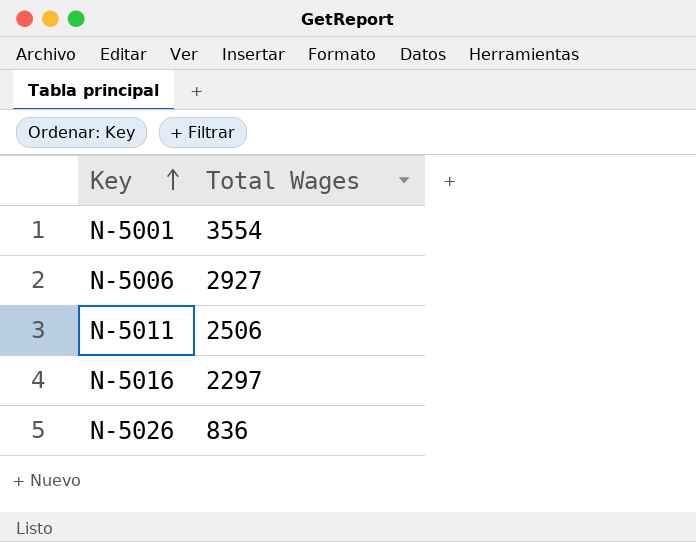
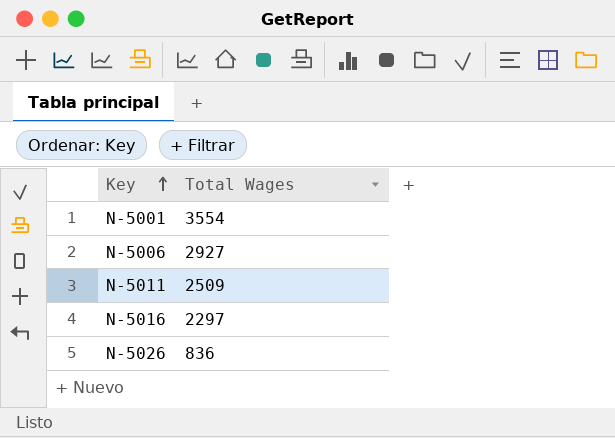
N-5011 | Total Wages: 2506 -> 2509

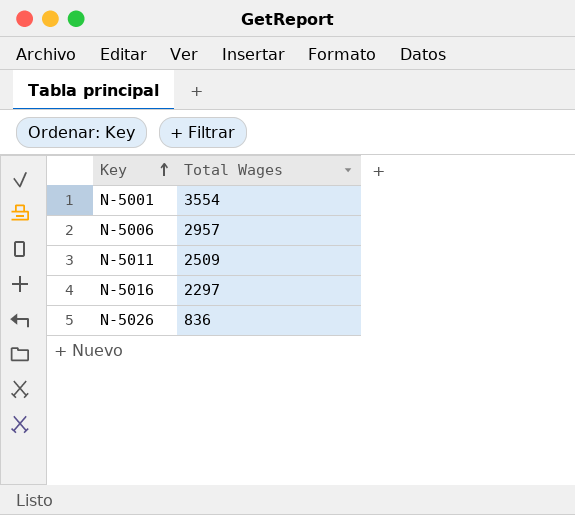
N-5006 | Total Wages: 2927 -> 2957

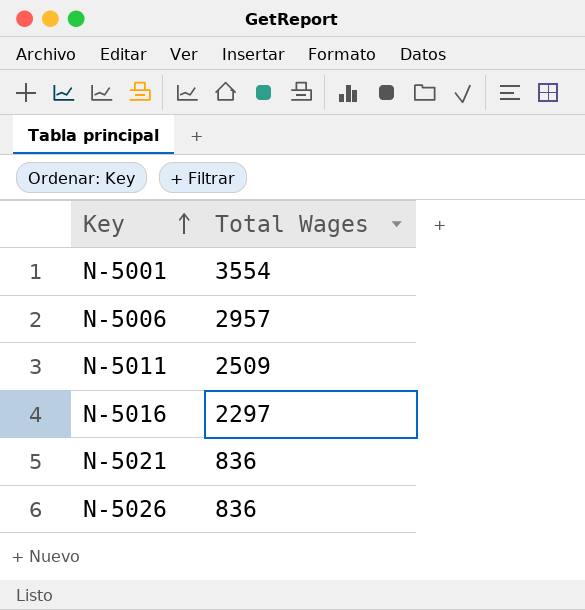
row N-5021: none -> 836

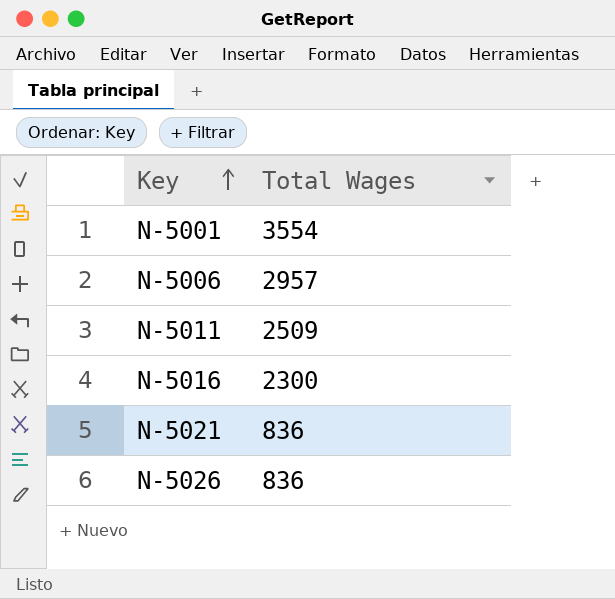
N-5016 | Total Wages: 2297 -> 2300

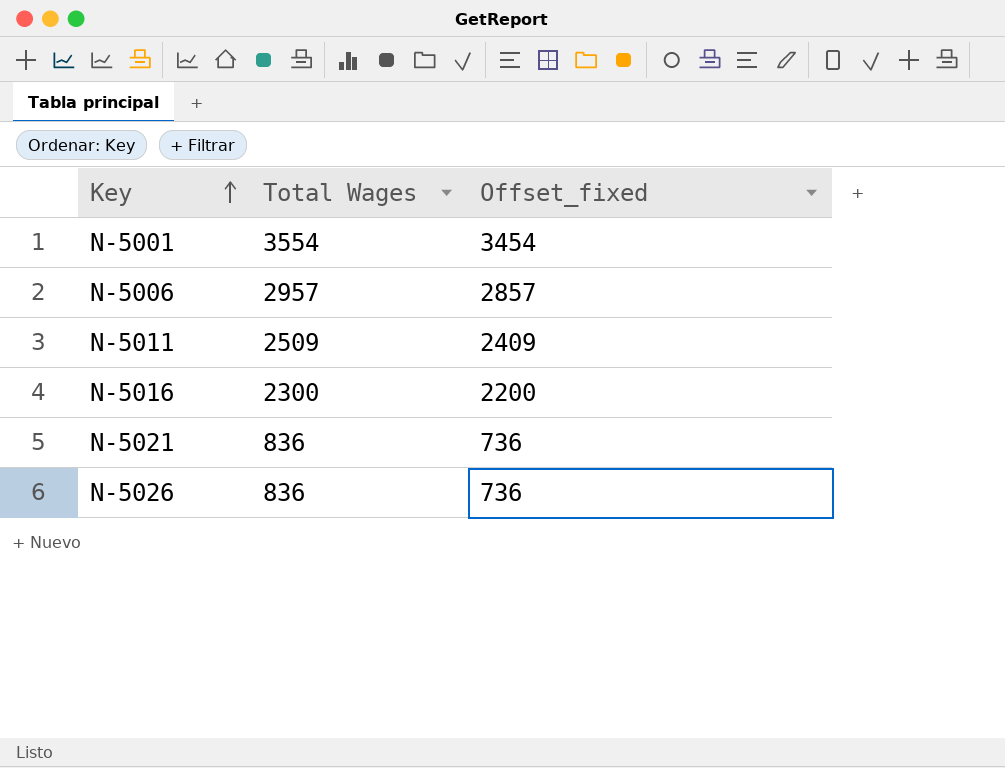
column Offset_fixed | formula: none -> [Total Wages] - 100

